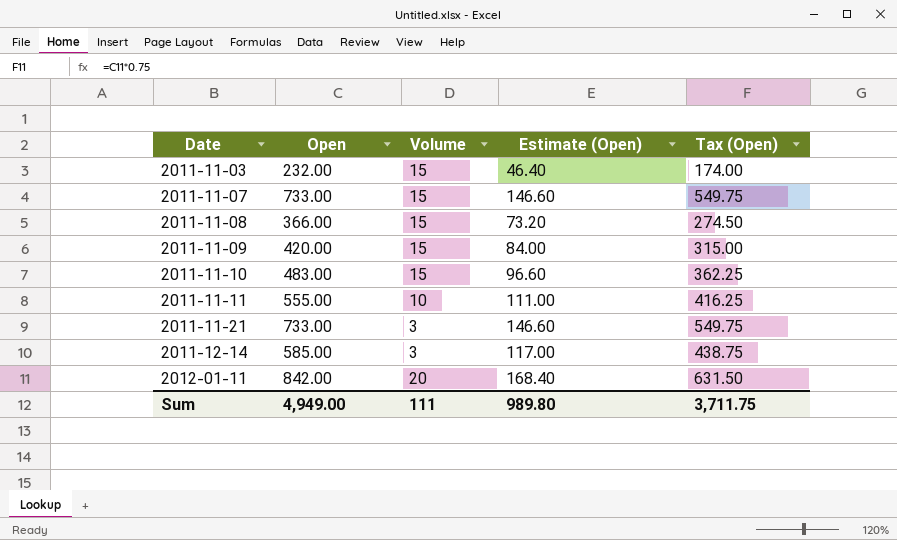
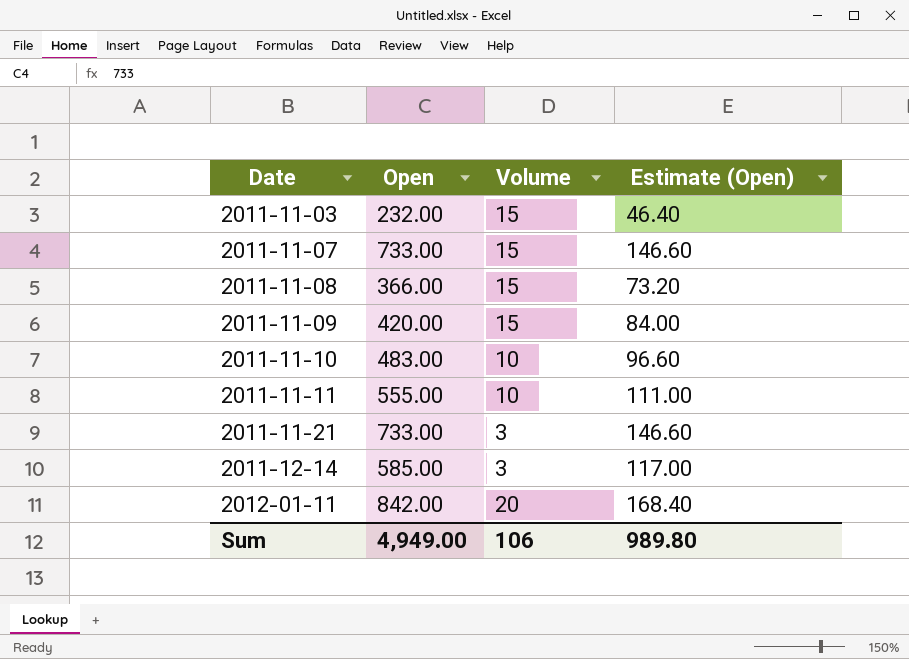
column Tax (Open) | formula: [Open] * 0.75 -> none
2011-11-10 | Volume: 15 -> 10
Sum | Volume: 111 -> 106

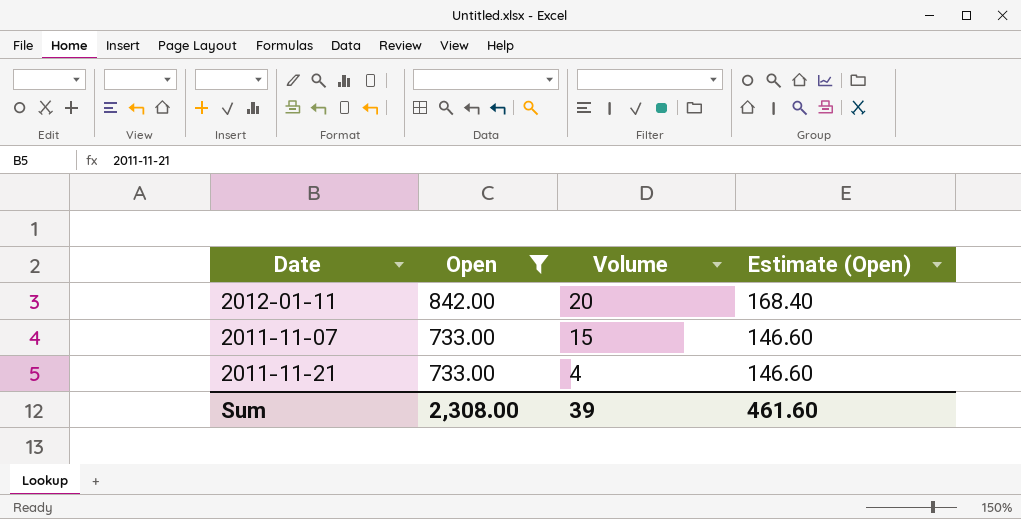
filter: none -> Open >= 733.00
row order: Date ascending -> Open descending
2011-11-21 | Volume: 3 -> 4
Sum | Open: 4,949.00 -> 2,308.00
Sum | Volume: 106 -> 39
Sum | Estimate (Open): 989.80 -> 461.60

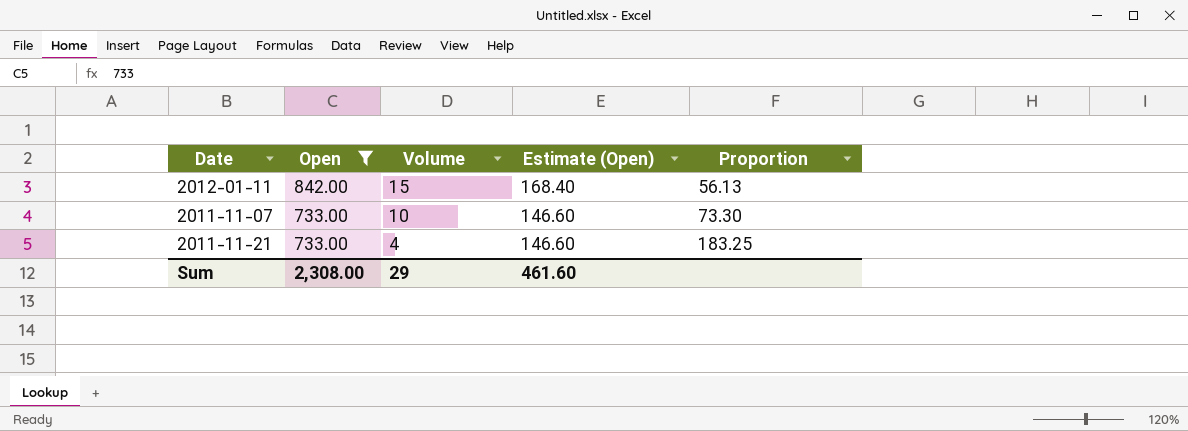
column Proportion | formula: none -> [Open] / [Volume]
2012-01-11 | Volume: 20 -> 15
2011-11-07 | Volume: 15 -> 10
Sum | Volume: 39 -> 29

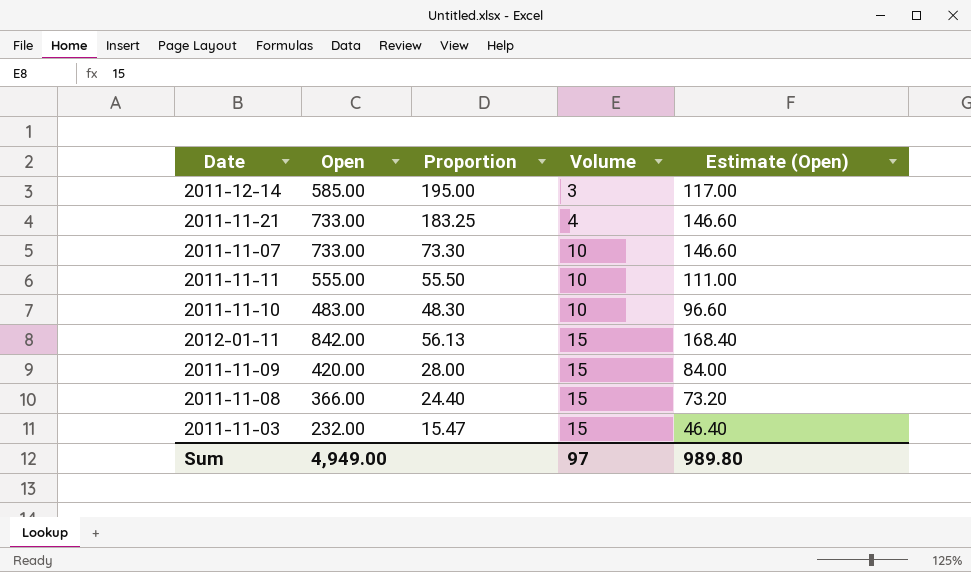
filter: Open >= 733.00 -> none
row order: Open descending -> Volume ascending
column Proportion | position: 5 -> 3
Sum | Open: 2,308.00 -> 4,949.00
Sum | Volume: 29 -> 97
Sum | Estimate (Open): 461.60 -> 989.80

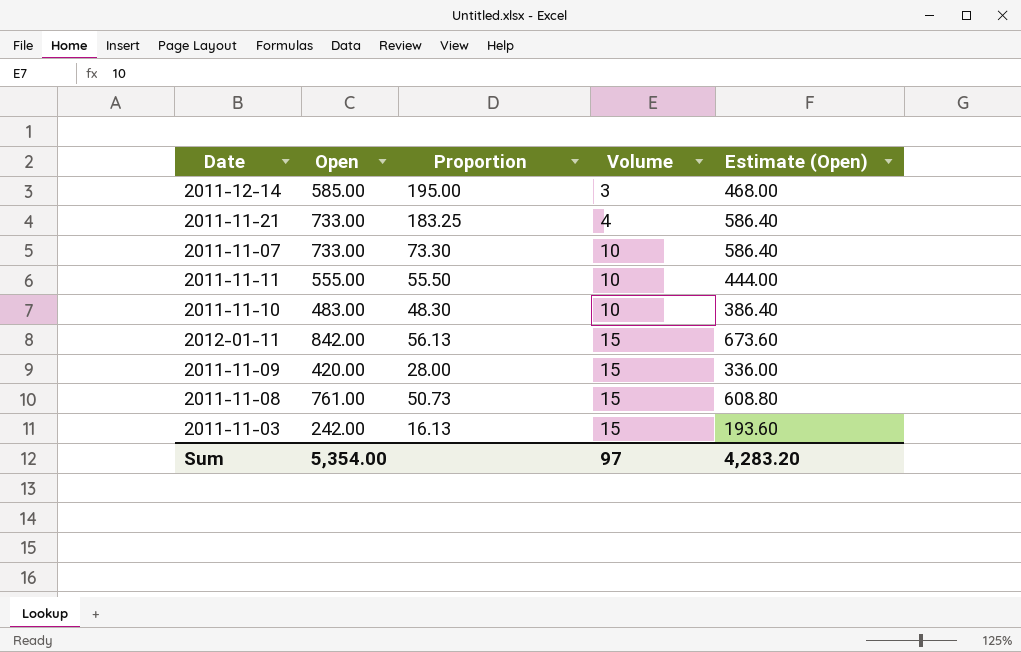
column Estimate (Open) | formula: [Open] * 0.2 -> [Open] * 0.8
2011-11-08 | Open: 366.00 -> 761.00
2011-11-08 | Proportion: 24.40 -> 50.73
2011-11-03 | Open: 232.00 -> 242.00
2011-11-03 | Proportion: 15.47 -> 16.13
Sum | Open: 4,949.00 -> 5,354.00
Sum | Estimate (Open): 989.80 -> 4,283.20

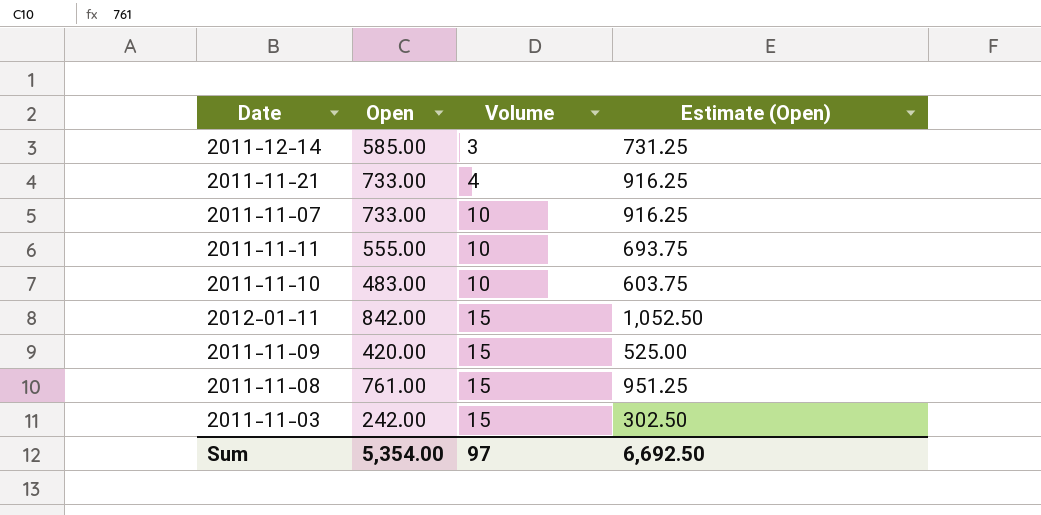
column Proportion | formula: [Open] / [Volume] -> none
column Estimate (Open) | formula: [Open] * 0.8 -> [Open] * 1.25
Sum | Estimate (Open): 4,283.20 -> 6,692.50

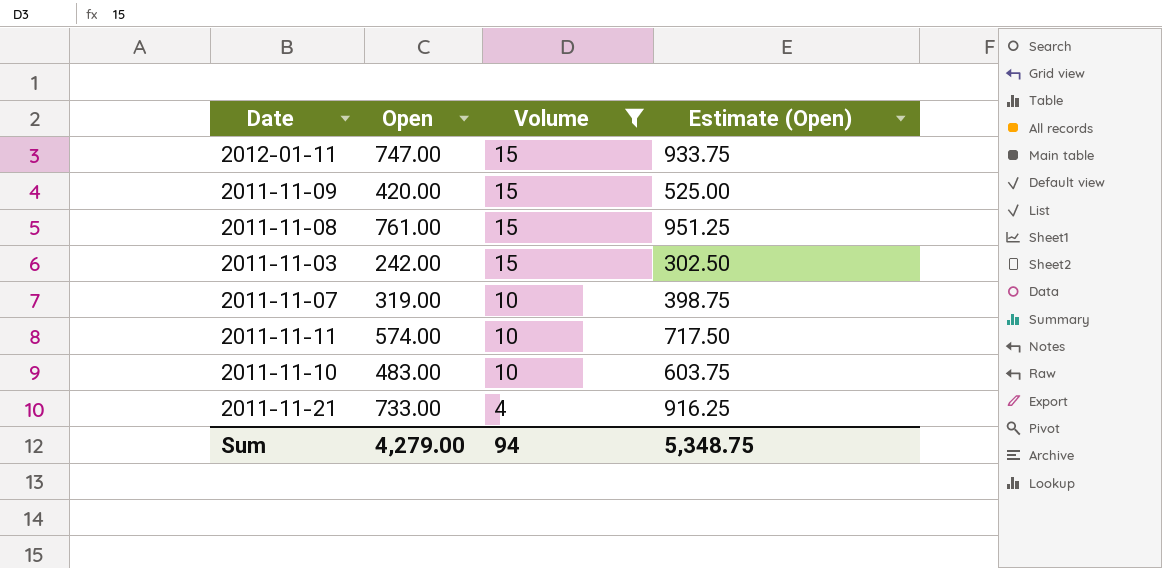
filter: none -> Volume != 3
row order: Volume ascending -> Volume descending
2012-01-11 | Open: 842.00 -> 747.00
2012-01-11 | Estimate (Open): 1,052.50 -> 933.75
2011-11-07 | Open: 733.00 -> 319.00
2011-11-07 | Estimate (Open): 916.25 -> 398.75
2011-11-11 | Open: 555.00 -> 574.00
2011-11-11 | Estimate (Open): 693.75 -> 717.50
Sum | Open: 5,354.00 -> 4,279.00
Sum | Volume: 97 -> 94
Sum | Estimate (Open): 6,692.50 -> 5,348.75

